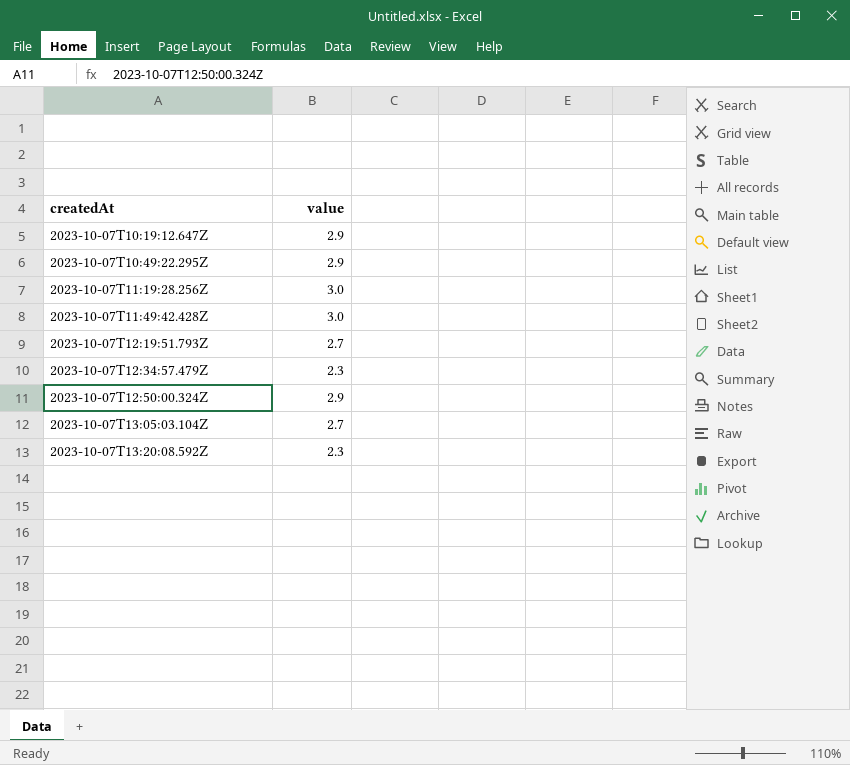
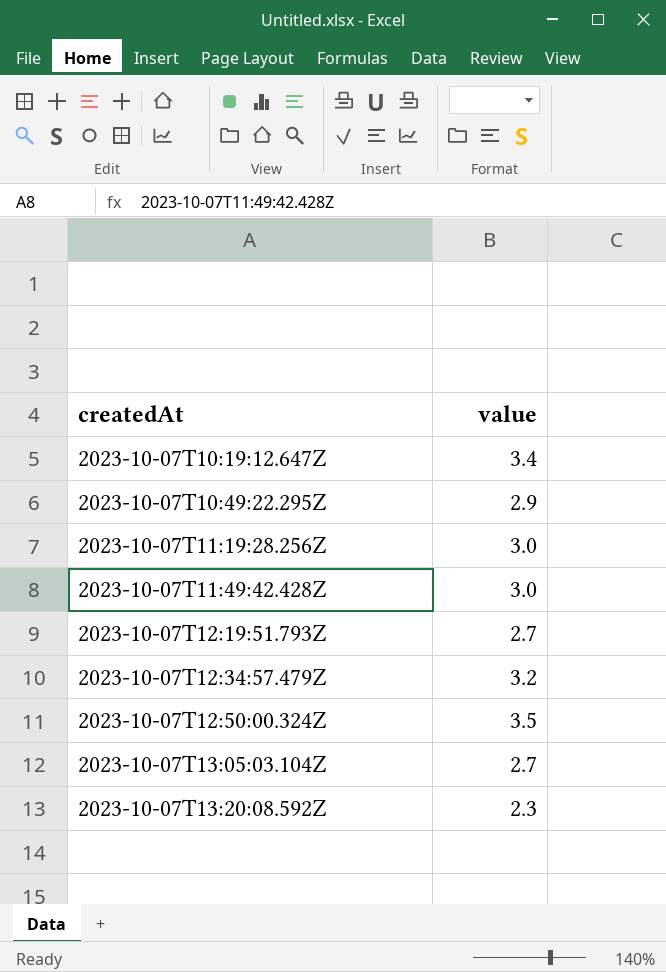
2023-10-07T10:19:12.647Z | value: 2.9 -> 3.4
2023-10-07T12:34:57.479Z | value: 2.3 -> 3.2
2023-10-07T12:50:00.324Z | value: 2.9 -> 3.5

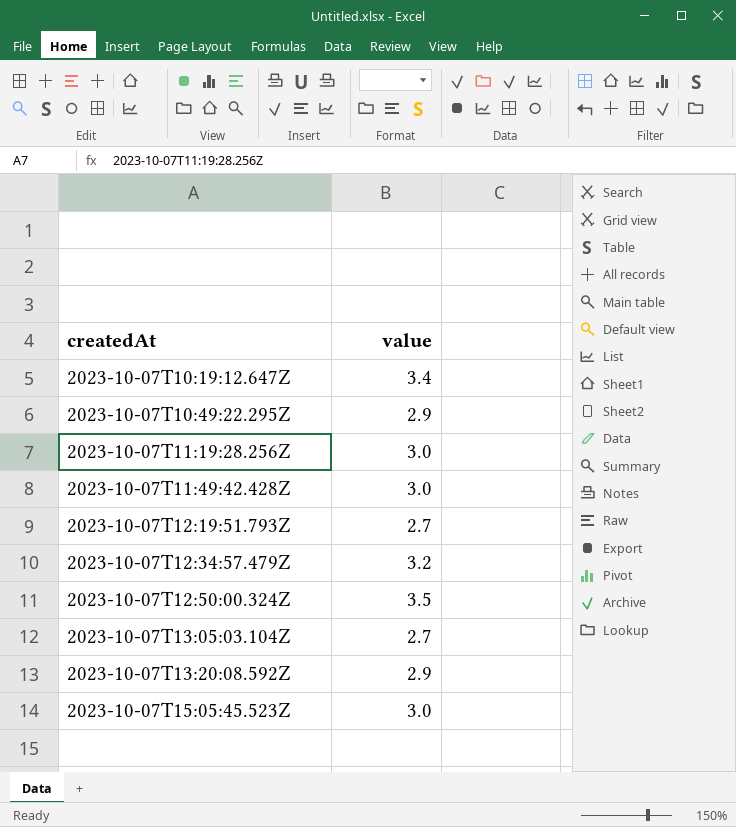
2023-10-07T13:20:08.592Z | value: 2.3 -> 2.9
row 2023-10-07T15:05:45.523Z: none -> 3.0

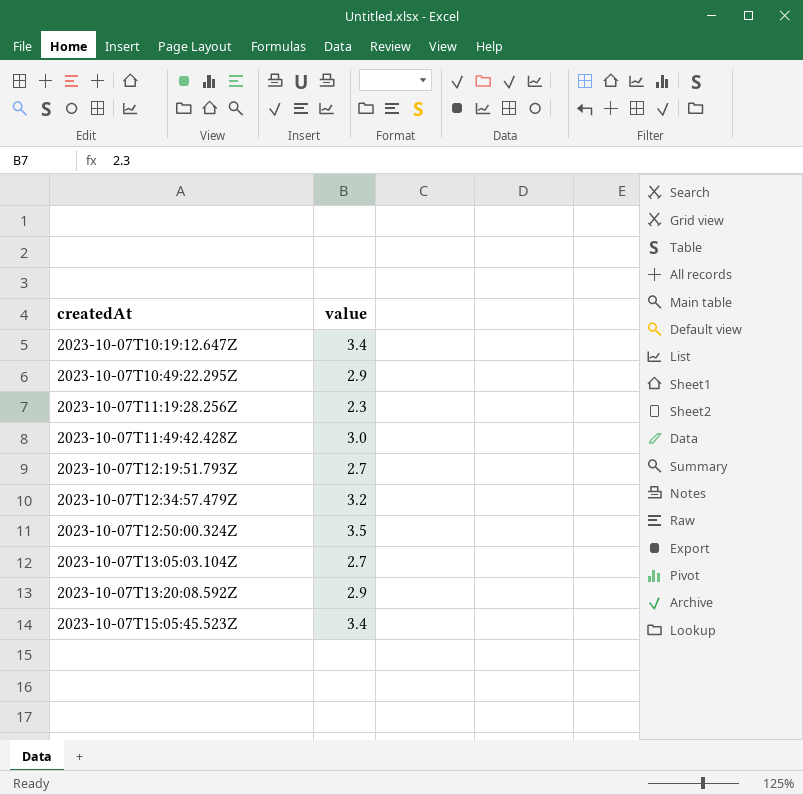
2023-10-07T11:19:28.256Z | value: 3.0 -> 2.3
2023-10-07T15:05:45.523Z | value: 3.0 -> 3.4

